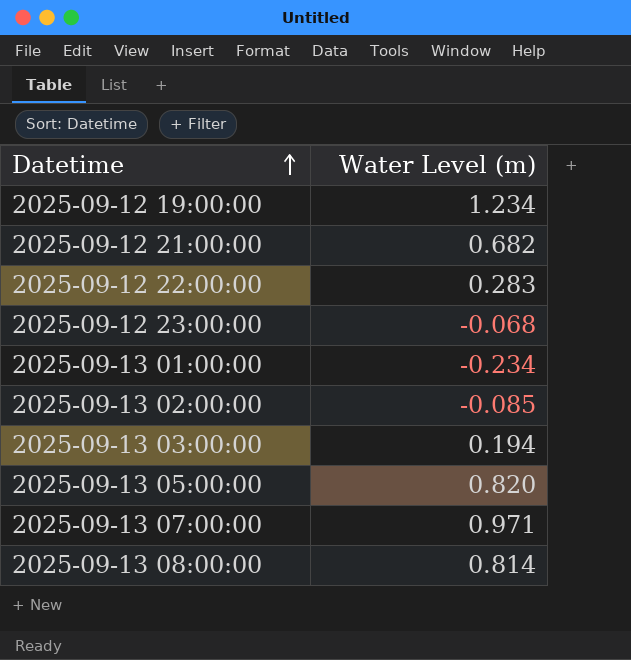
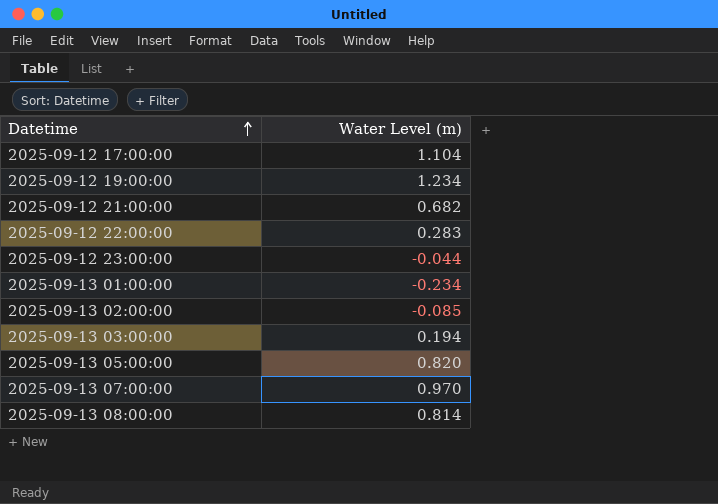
row 2025-09-12 17:00:00: none -> 1.104
2025-09-12 23:00:00 | Water Level (m): -0.068 -> -0.044
2025-09-13 07:00:00 | Water Level (m): 0.971 -> 0.970

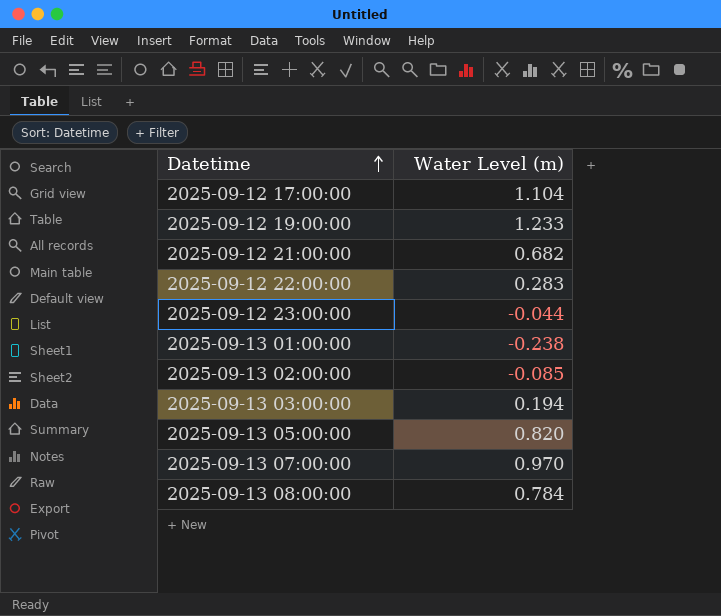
2025-09-12 19:00:00 | Water Level (m): 1.234 -> 1.233
2025-09-13 01:00:00 | Water Level (m): -0.234 -> -0.238
2025-09-13 08:00:00 | Water Level (m): 0.814 -> 0.784

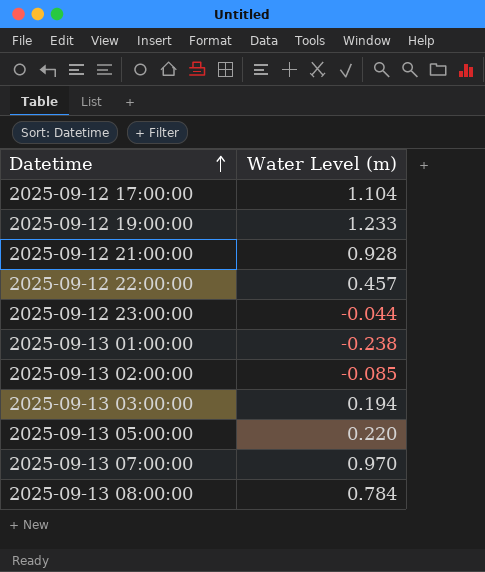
2025-09-12 21:00:00 | Water Level (m): 0.682 -> 0.928
2025-09-12 22:00:00 | Water Level (m): 0.283 -> 0.457
2025-09-13 05:00:00 | Water Level (m): 0.820 -> 0.220

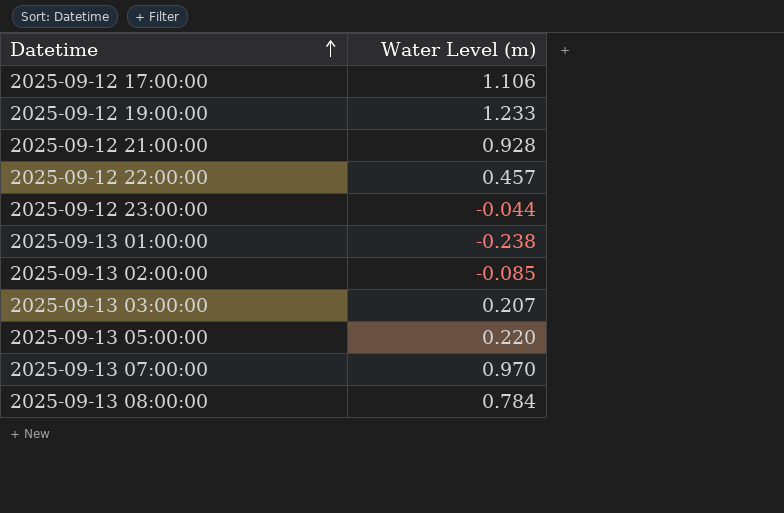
2025-09-12 17:00:00 | Water Level (m): 1.104 -> 1.106
2025-09-13 03:00:00 | Water Level (m): 0.194 -> 0.207

